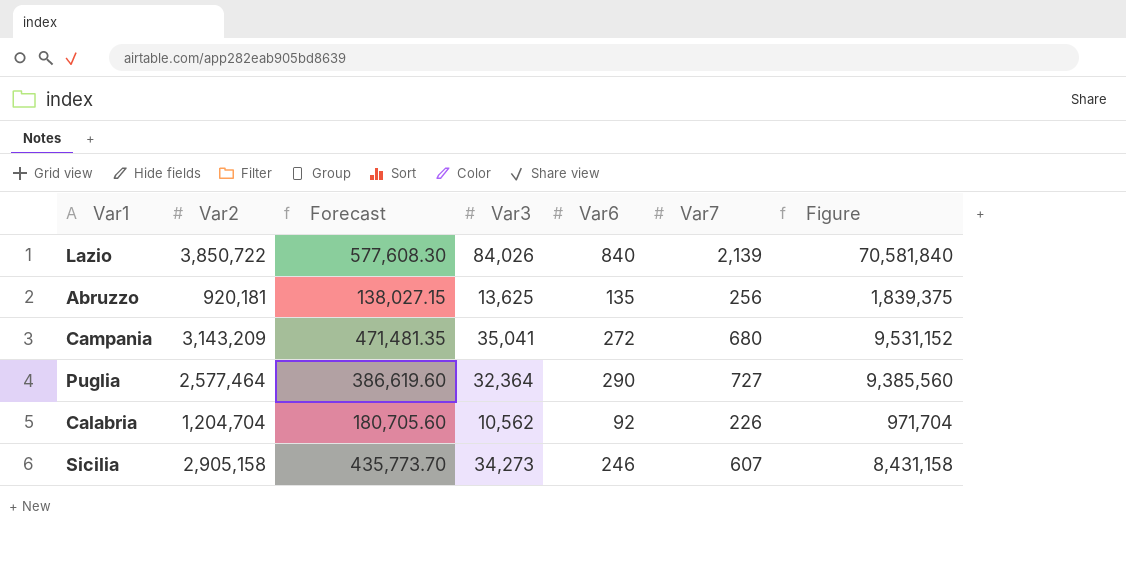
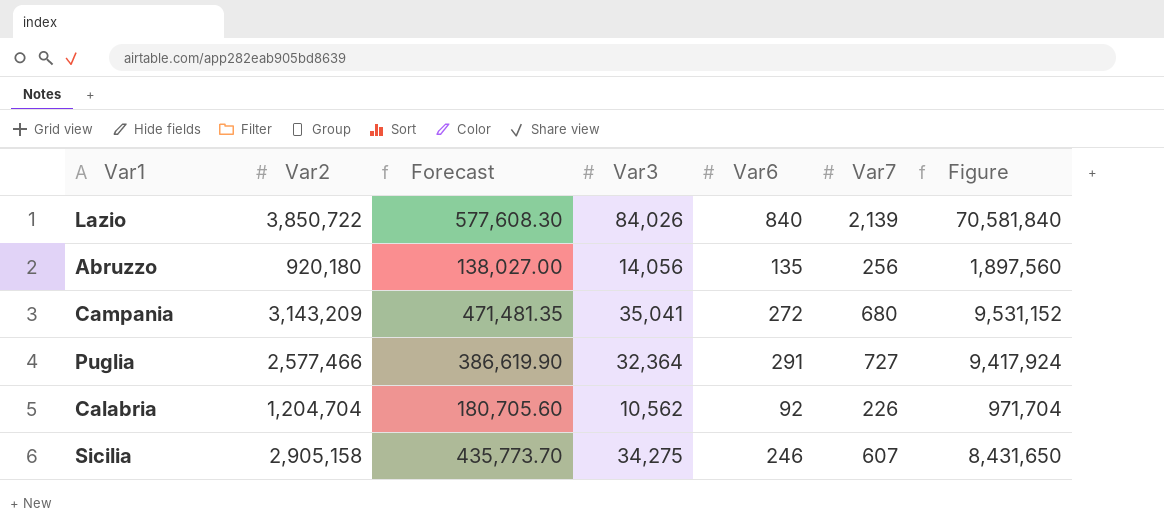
Abruzzo | Var2: 920,181 -> 920,180
Abruzzo | Forecast: 138,027.15 -> 138,027.00
Abruzzo | Var3: 13,625 -> 14,056
Abruzzo | Figure: 1,839,375 -> 1,897,560
Puglia | Var2: 2,577,464 -> 2,577,466
Puglia | Forecast: 386,619.60 -> 386,619.90
Puglia | Var6: 290 -> 291
Puglia | Figure: 9,385,560 -> 9,417,924
Sicilia | Var3: 34,273 -> 34,275
Sicilia | Figure: 8,431,158 -> 8,431,650

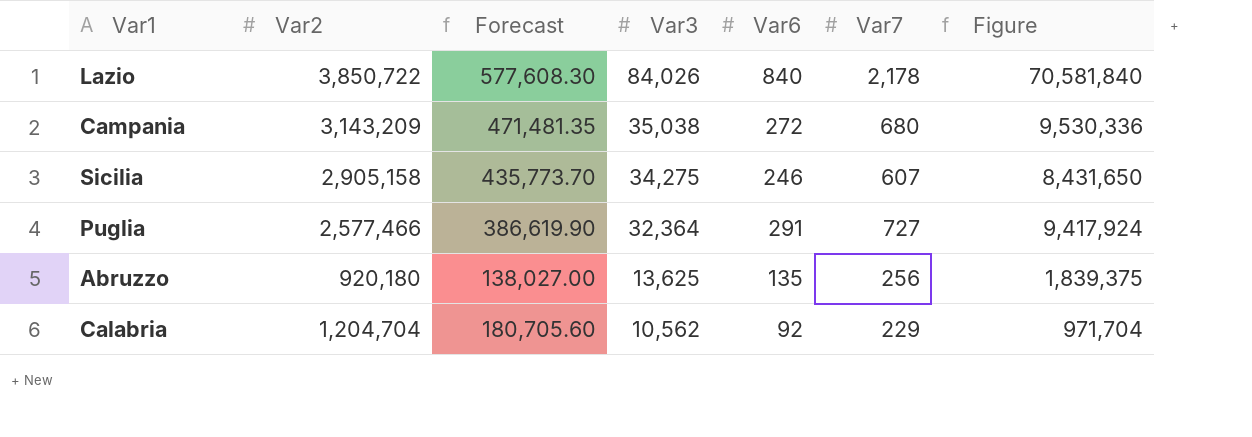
row order: none -> Var3 descending
Lazio | Var7: 2,139 -> 2,178
Campania | Var3: 35,041 -> 35,038
Campania | Figure: 9,531,152 -> 9,530,336
Abruzzo | Var3: 14,056 -> 13,625
Abruzzo | Figure: 1,897,560 -> 1,839,375
Calabria | Var7: 226 -> 229

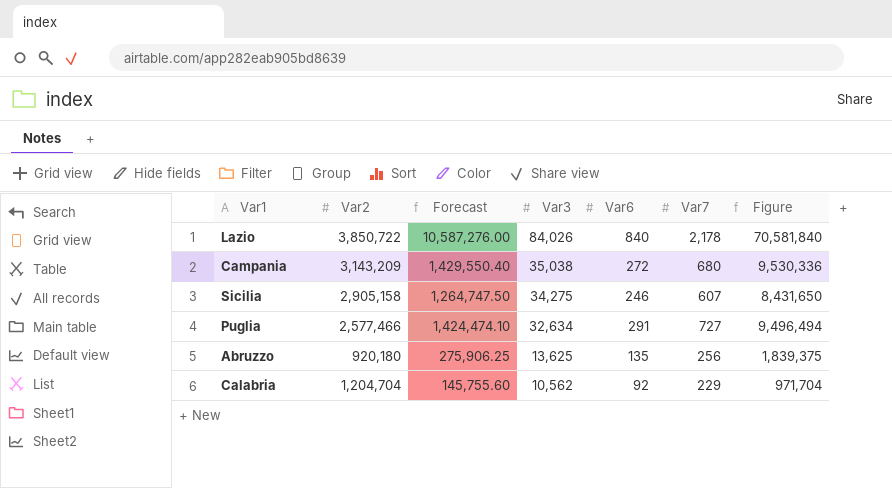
column Forecast | formula: [Var2] * 0.15 -> [Figure] * 0.15
Puglia | Var3: 32,364 -> 32,634
Puglia | Figure: 9,417,924 -> 9,496,494

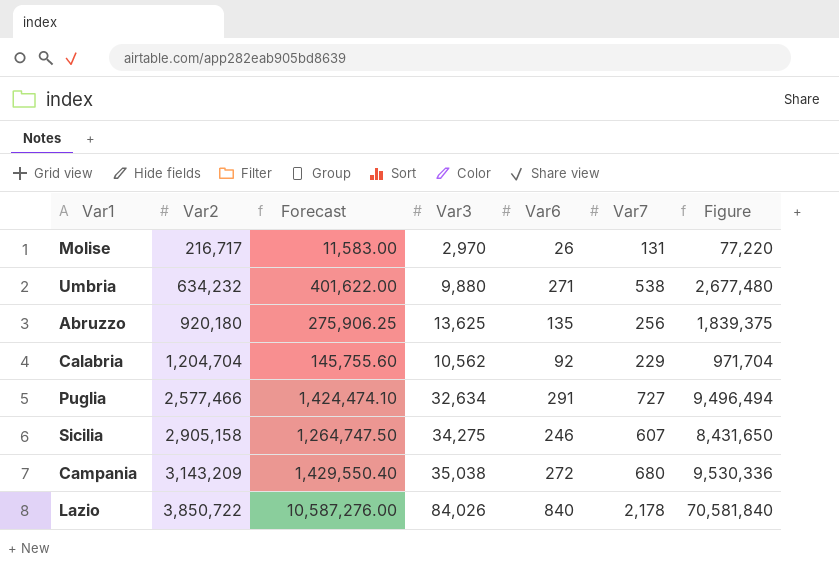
row order: Var3 descending -> Var2 ascending
row Molise: none -> 216,717 | 11,583.00 | 2,970 | 26 | 131 | 77,220
row Umbria: none -> 634,232 | 401,622.00 | 9,880 | 271 | 538 | 2,677,480

